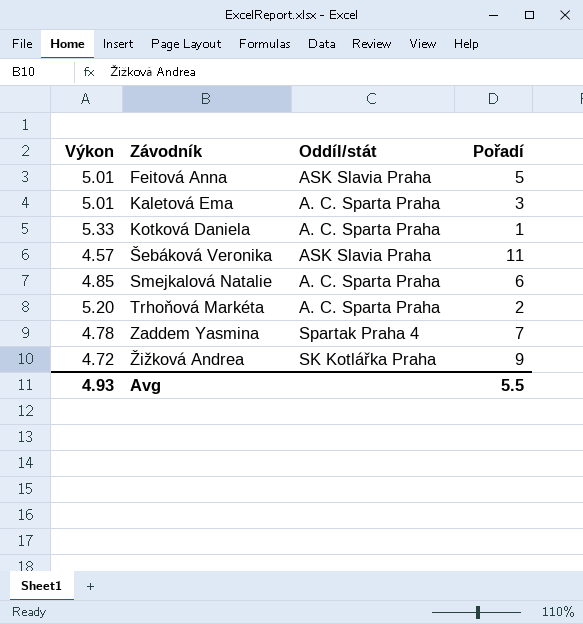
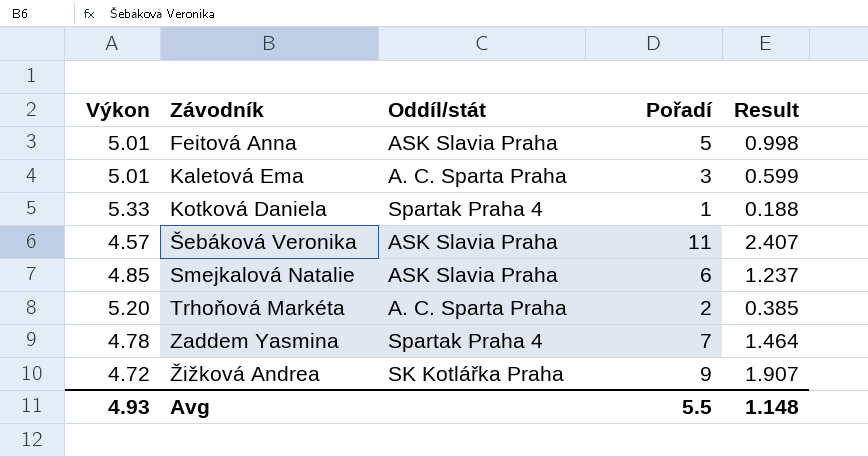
column Result | formula: none -> [Pořadí] / [Výkon]
Kotková Daniela | Oddíl/stát: A. C. Sparta Praha -> Spartak Praha 4
Smejkalová Natalie | Oddíl/stát: A. C. Sparta Praha -> ASK Slavia Praha

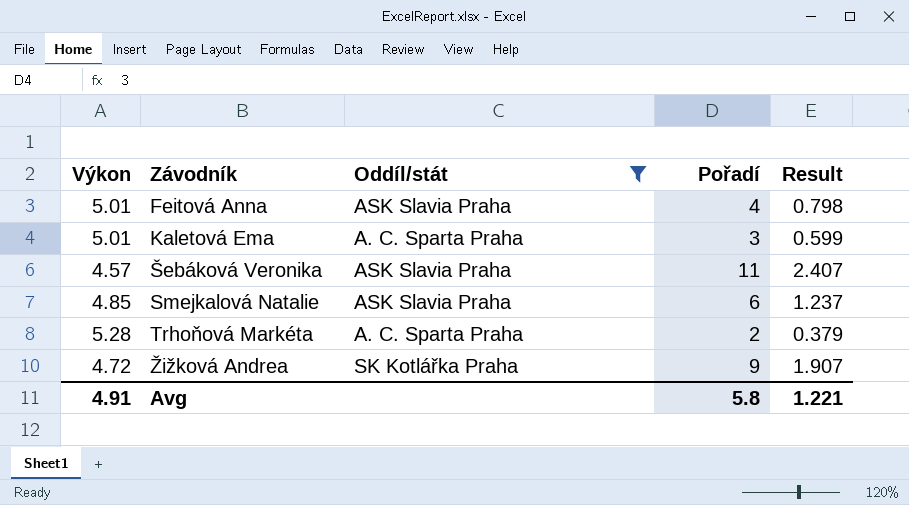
filter: none -> Oddíl/stát != Spartak Praha 4
Feitová Anna | Pořadí: 5 -> 4
Feitová Anna | Result: 0.998 -> 0.798
Trhoňová Markéta | Výkon: 5.20 -> 5.28
Trhoňová Markéta | Result: 0.385 -> 0.379
Avg | Výkon: 4.93 -> 4.91
Avg | Pořadí: 5.5 -> 5.8
Avg | Result: 1.148 -> 1.221

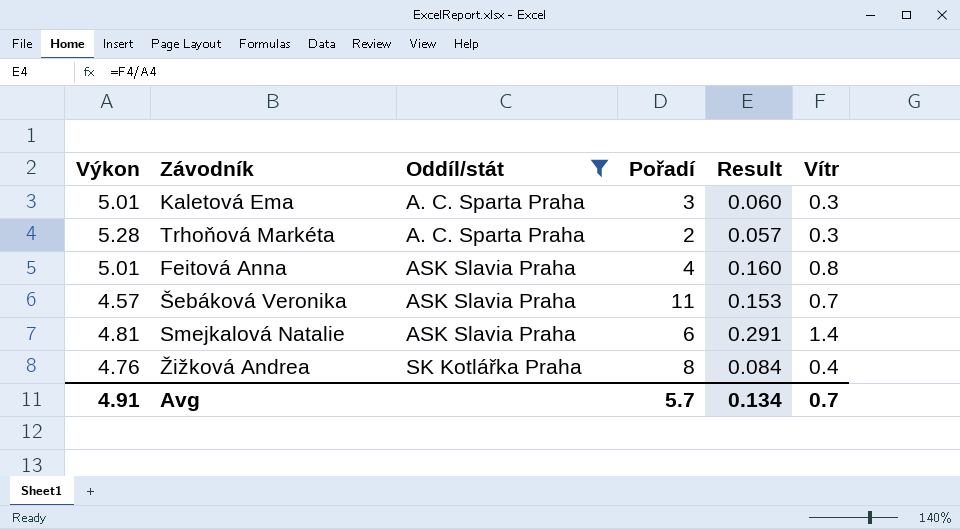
row order: Závodník ascending -> Oddíl/stát ascending
column Result | formula: [Pořadí] / [Výkon] -> [Vítr] / [Výkon]
column Vítr | position: none -> 6
Smejkalová Natalie | Výkon: 4.85 -> 4.81
Žižková Andrea | Výkon: 4.72 -> 4.76
Žižková Andrea | Pořadí: 9 -> 8
Avg | Pořadí: 5.8 -> 5.7
Avg | Result: 1.221 -> 0.134

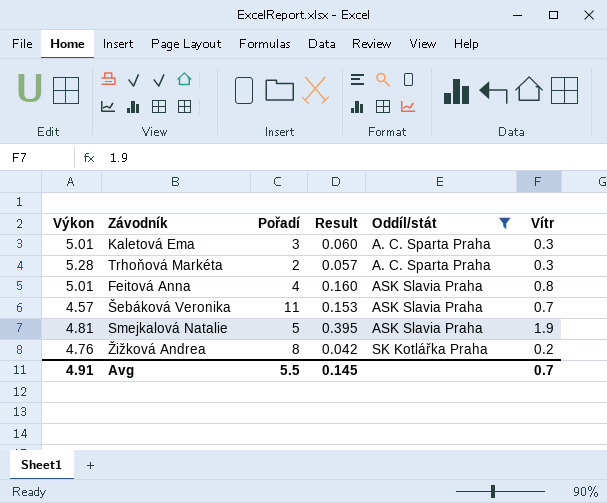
column Oddíl/stát | position: 3 -> 5
Smejkalová Natalie | Pořadí: 6 -> 5
Smejkalová Natalie | Result: 0.291 -> 0.395
Smejkalová Natalie | Vítr: 1.4 -> 1.9
Žižková Andrea | Result: 0.084 -> 0.042
Žižková Andrea | Vítr: 0.4 -> 0.2
Avg | Pořadí: 5.7 -> 5.5
Avg | Result: 0.134 -> 0.145

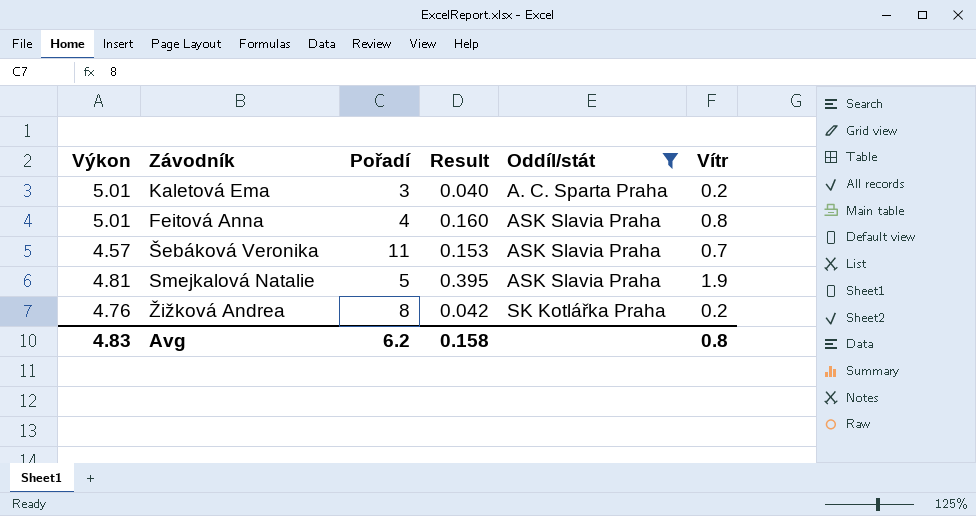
row Trhoňová Markéta: 5.28 | 2 | 0.057 | A. C. Sparta Praha | 0.3 -> none
Kaletová Ema | Result: 0.060 -> 0.040
Kaletová Ema | Vítr: 0.3 -> 0.2
Avg | Výkon: 4.91 -> 4.83
Avg | Pořadí: 5.5 -> 6.2
Avg | Result: 0.145 -> 0.158
Avg | Vítr: 0.7 -> 0.8

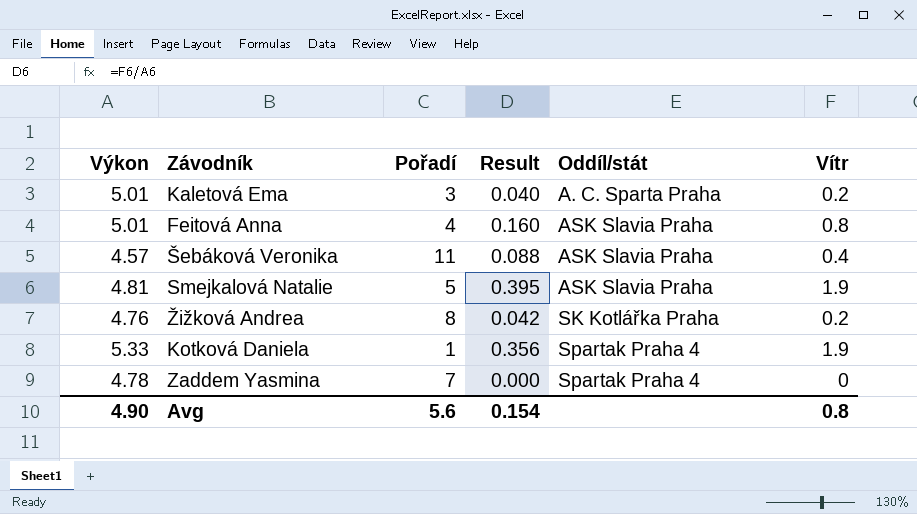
filter: Oddíl/stát != Spartak Praha 4 -> none
Šebáková Veronika | Result: 0.153 -> 0.088
Šebáková Veronika | Vítr: 0.7 -> 0.4
Avg | Výkon: 4.83 -> 4.90
Avg | Pořadí: 6.2 -> 5.6
Avg | Result: 0.158 -> 0.154

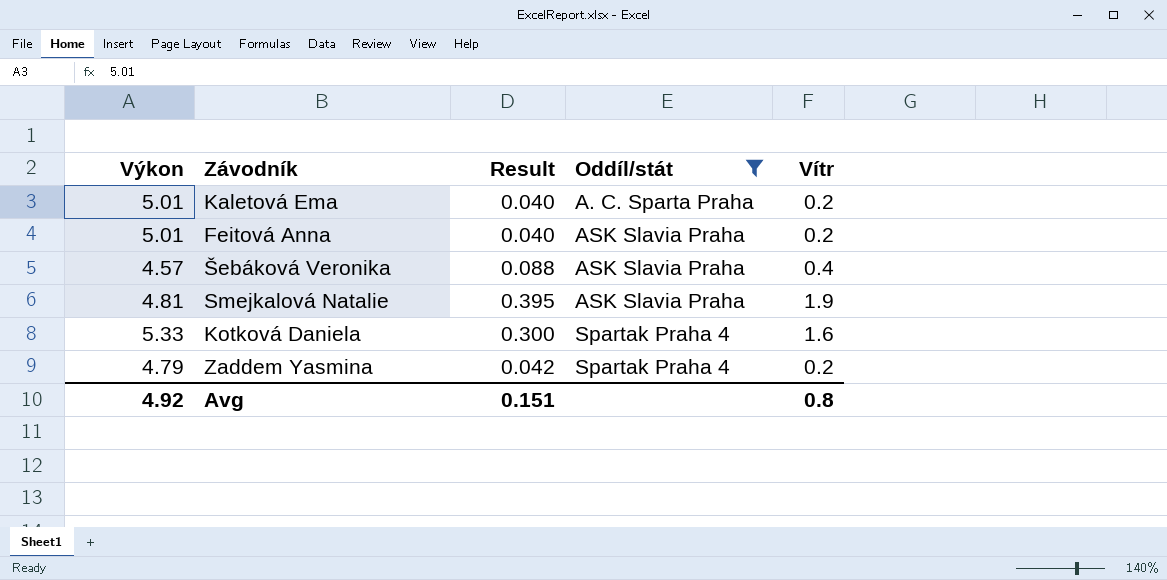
filter: none -> Oddíl/stát != SK Kotlářka Praha
column Pořadí | position: 3 -> none
Feitová Anna | Result: 0.160 -> 0.040
Feitová Anna | Vítr: 0.8 -> 0.2
Kotková Daniela | Result: 0.356 -> 0.300
Kotková Daniela | Vítr: 1.9 -> 1.6
Zaddem Yasmina | Výkon: 4.78 -> 4.79
Zaddem Yasmina | Result: 0.000 -> 0.042
Zaddem Yasmina | Vítr: 0 -> 0.2
Avg | Výkon: 4.90 -> 4.92
Avg | Result: 0.154 -> 0.151

